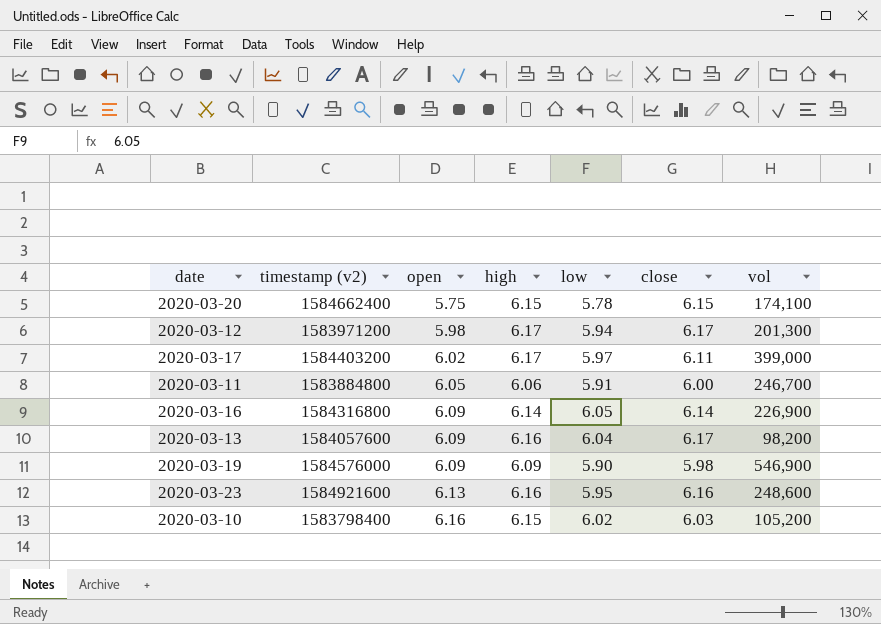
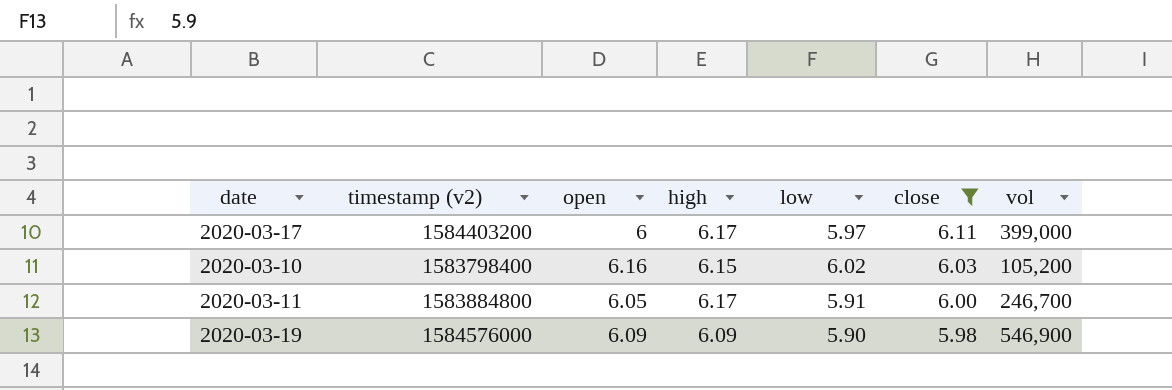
filter: none -> close <= 6.11
row order: open ascending -> close descending
2020-03-17 | open: 6.02 -> 6
2020-03-11 | high: 6.06 -> 6.17

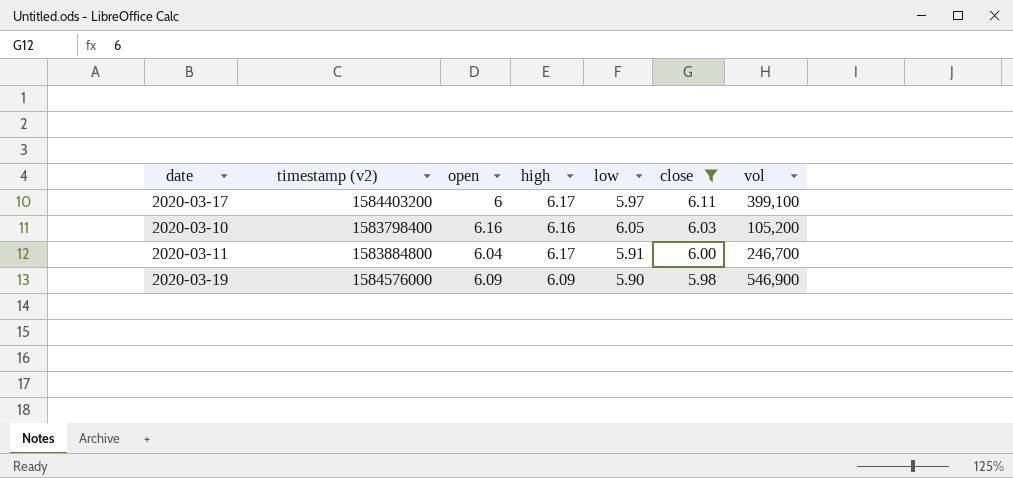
2020-03-17 | vol: 399,000 -> 399,100
2020-03-10 | high: 6.15 -> 6.16
2020-03-10 | low: 6.02 -> 6.05
2020-03-11 | open: 6.05 -> 6.04

